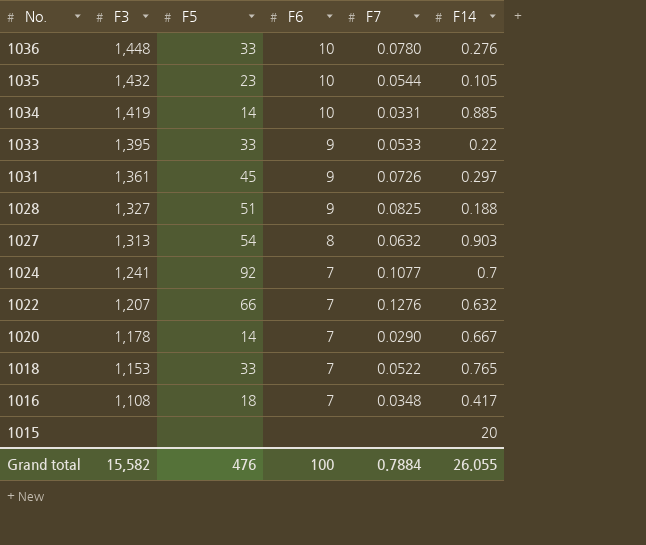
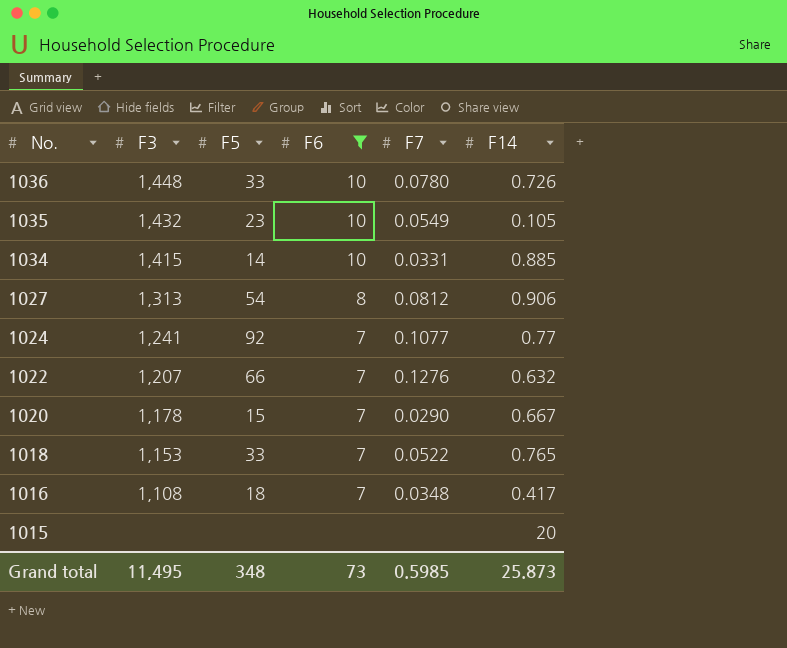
filter: none -> F6 != 9
1036 | F14: 0.276 -> 0.726
1035 | F7: 0.0544 -> 0.0549
1034 | F3: 1,419 -> 1,415
1027 | F7: 0.0632 -> 0.0812
1027 | F14: 0.903 -> 0.906
1024 | F14: 0.7 -> 0.77
1020 | F5: 14 -> 15
Grand total | F3: 15,582 -> 11,495
Grand total | F5: 476 -> 348
Grand total | F6: 100 -> 73
Grand total | F7: 0.7884 -> 0.5985
Grand total | F14: 26.055 -> 25.873

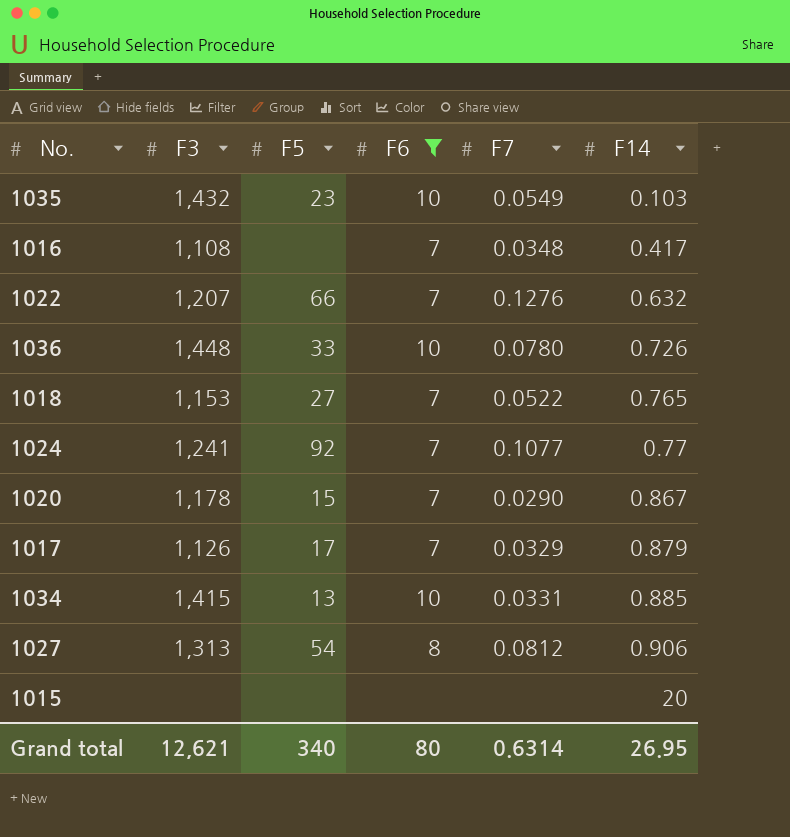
row order: No. descending -> F14 ascending
1035 | F14: 0.105 -> 0.103
1016 | F5: 18 -> none
1018 | F5: 33 -> 27
1020 | F14: 0.667 -> 0.867
row 1017: none -> 1,126 | 17 | 7 | 0.0329 | 0.879
1034 | F5: 14 -> 13
Grand total | F3: 11,495 -> 12,621
Grand total | F5: 348 -> 340
Grand total | F6: 73 -> 80
Grand total | F7: 0.5985 -> 0.6314
Grand total | F14: 25.873 -> 26.95

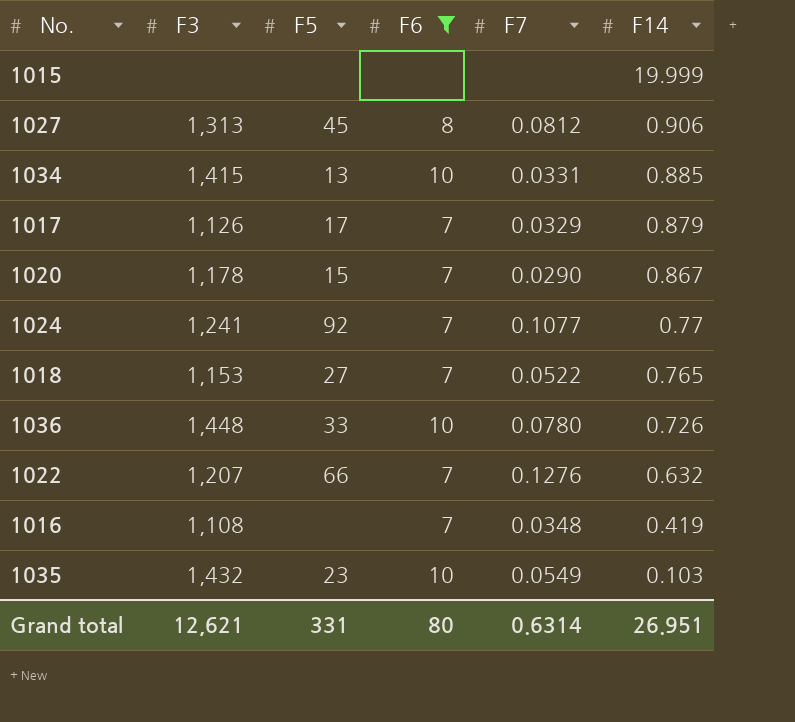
row order: F14 ascending -> F14 descending
1015 | F14: 20 -> 19.999
1027 | F5: 54 -> 45
1016 | F14: 0.417 -> 0.419
Grand total | F5: 340 -> 331
Grand total | F14: 26.95 -> 26.951

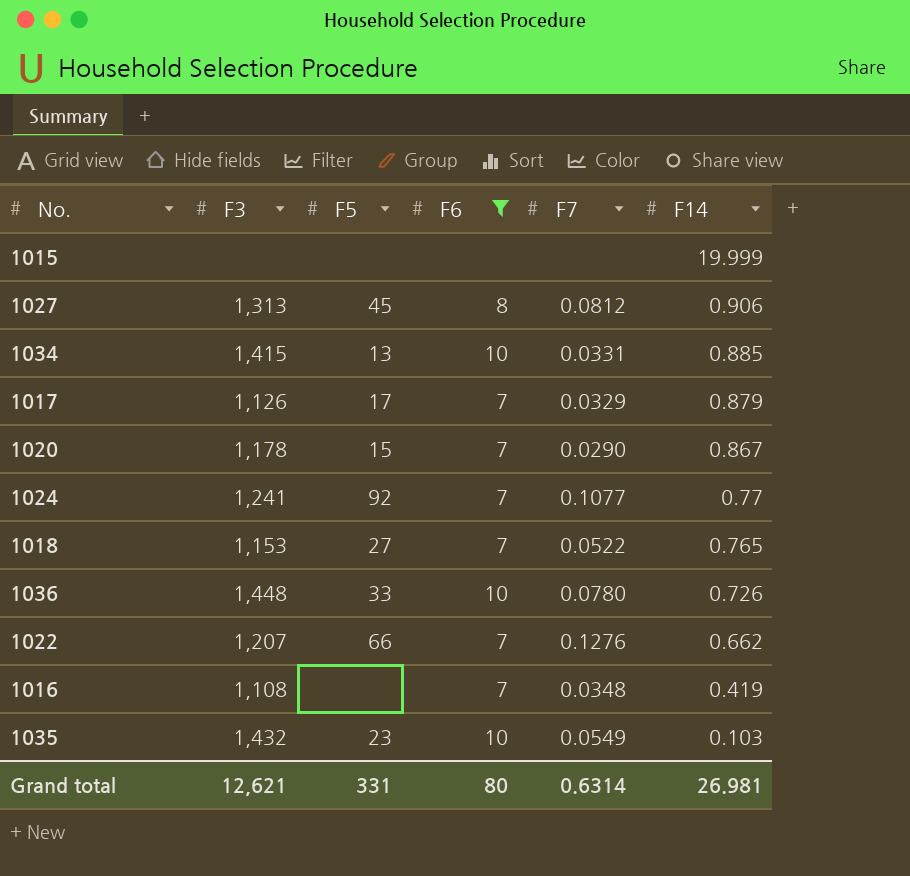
1022 | F14: 0.632 -> 0.662
Grand total | F14: 26.951 -> 26.981

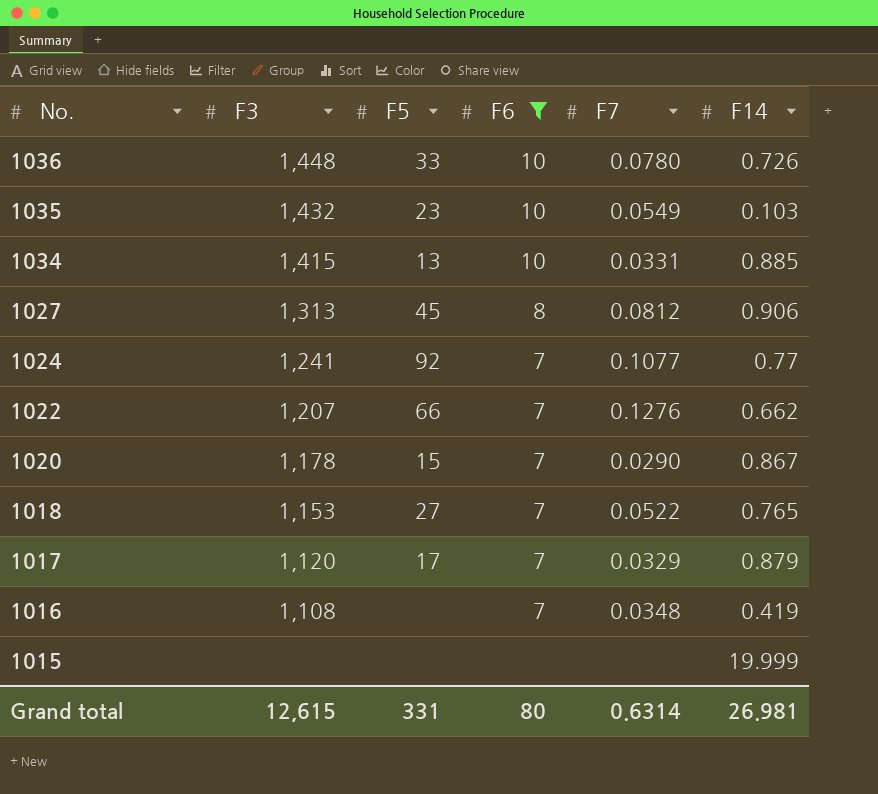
row order: F14 descending -> No. descending
1017 | F3: 1,126 -> 1,120
Grand total | F3: 12,621 -> 12,615

